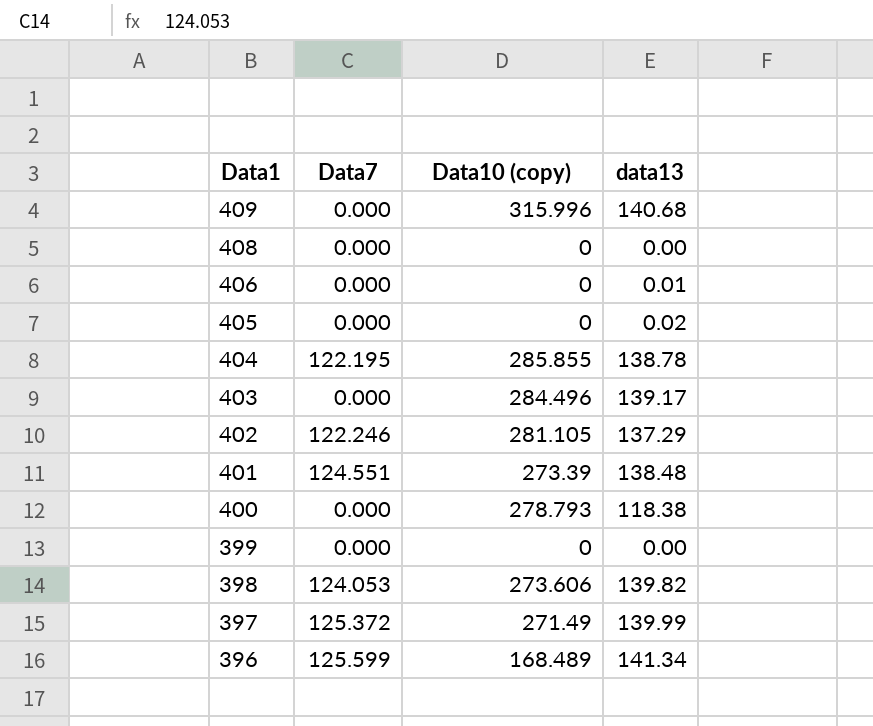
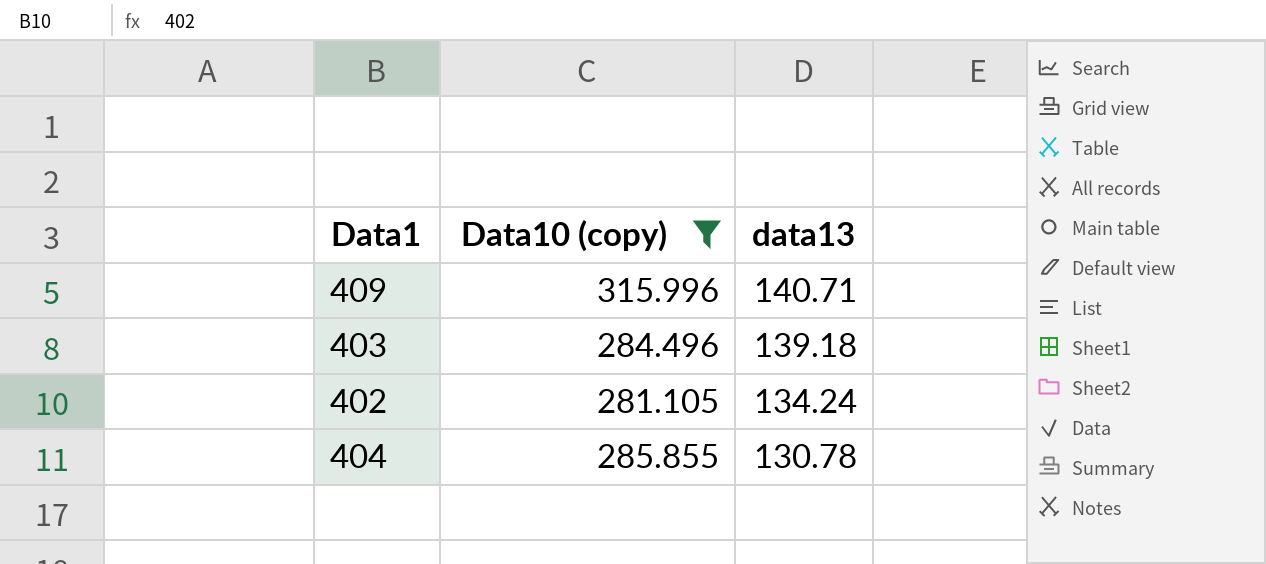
filter: none -> Data10 (copy) >= 281.105
row order: Data1 descending -> data13 descending
column Data7 | position: 2 -> none
409 | data13: 140.68 -> 140.71
403 | data13: 139.17 -> 139.18
402 | data13: 137.29 -> 134.24
404 | data13: 138.78 -> 130.78

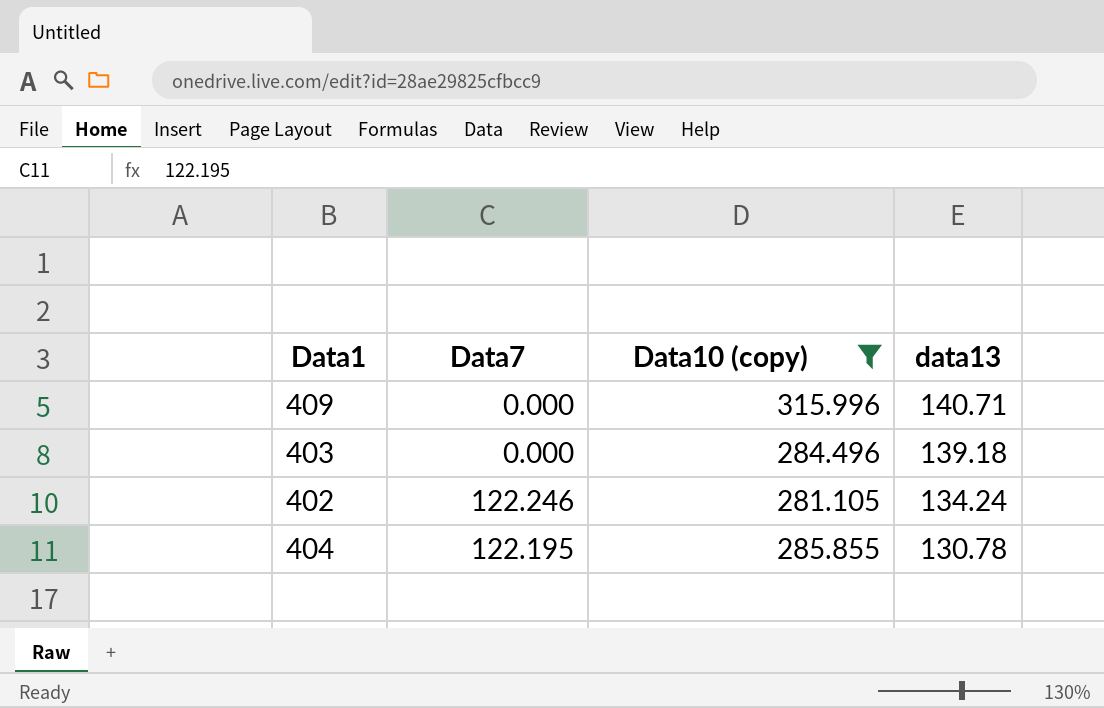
column Data7 | position: none -> 2

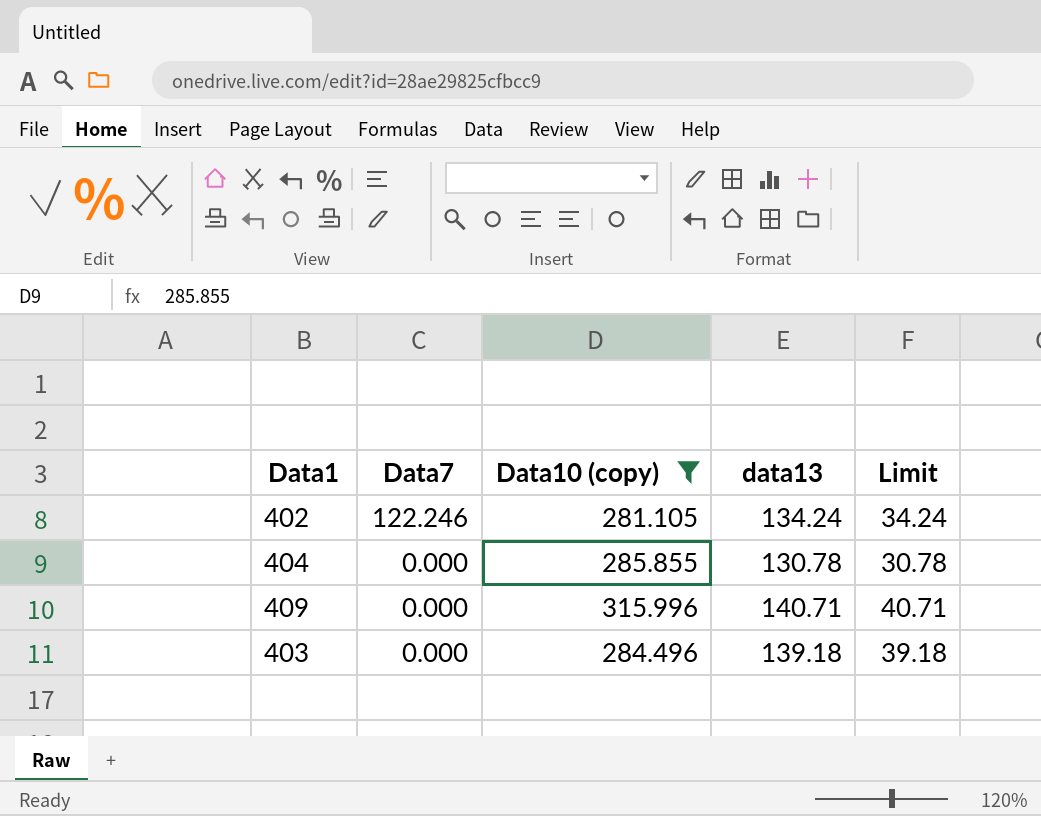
row order: data13 descending -> Data7 descending
column Limit | formula: none -> [data13] - 100
404 | Data7: 122.195 -> 0.000

